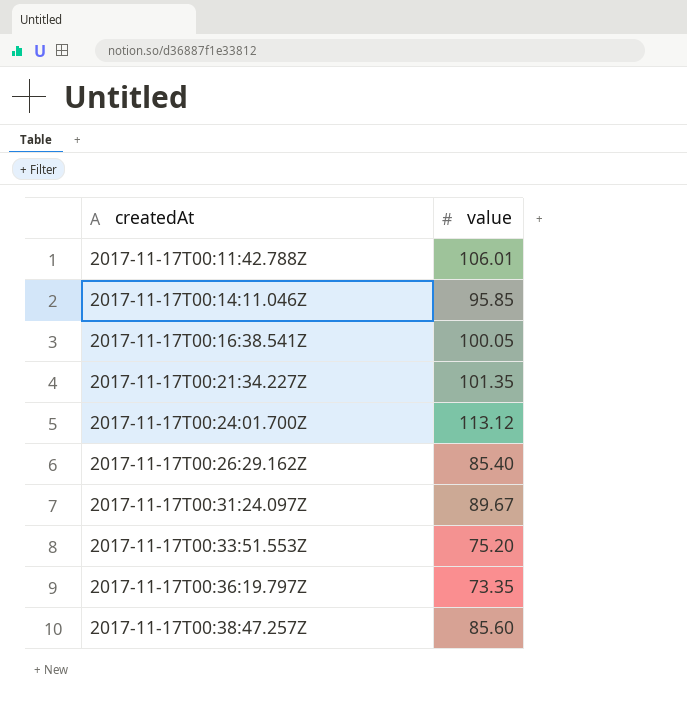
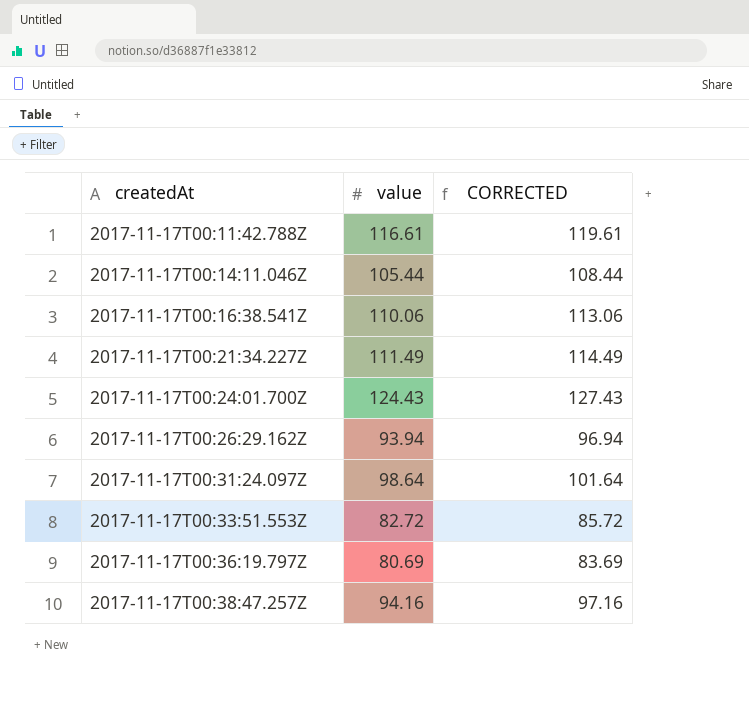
column CORRECTED | formula: none -> [value] + 3
2017-11-17T00:11:42.788Z | value: 106.01 -> 116.61
2017-11-17T00:14:11.046Z | value: 95.85 -> 105.44
2017-11-17T00:16:38.541Z | value: 100.05 -> 110.06
2017-11-17T00:21:34.227Z | value: 101.35 -> 111.49
2017-11-17T00:24:01.700Z | value: 113.12 -> 124.43
2017-11-17T00:26:29.162Z | value: 85.40 -> 93.94
2017-11-17T00:31:24.097Z | value: 89.67 -> 98.64
2017-11-17T00:33:51.553Z | value: 75.20 -> 82.72
2017-11-17T00:36:19.797Z | value: 73.35 -> 80.69
2017-11-17T00:38:47.257Z | value: 85.60 -> 94.16

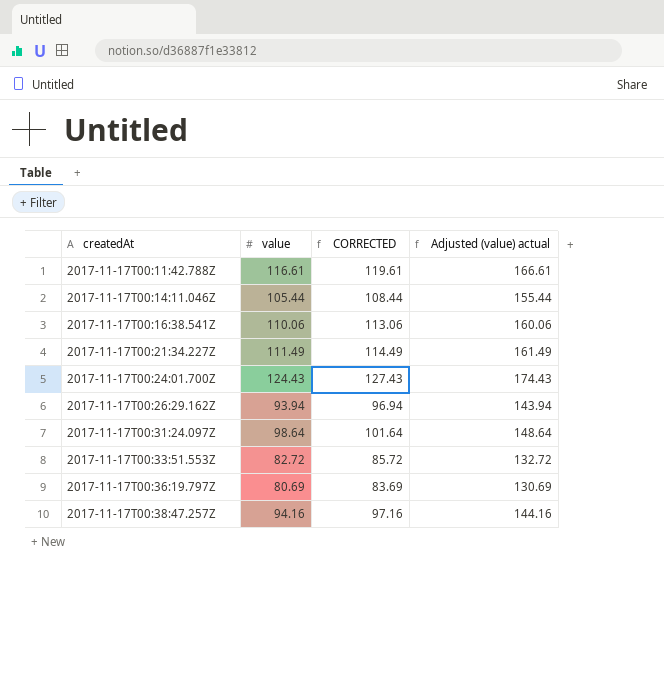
column Adjusted (value) actual | formula: none -> [value] + 50

